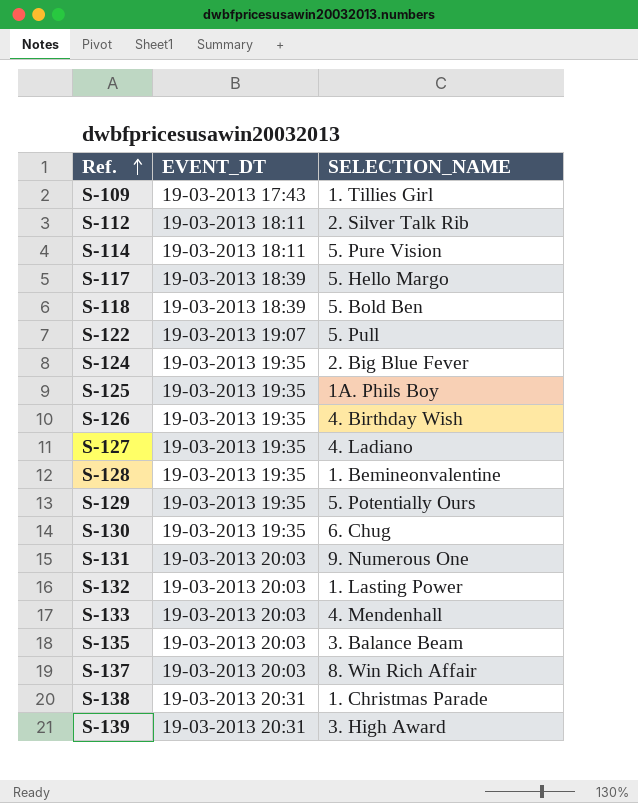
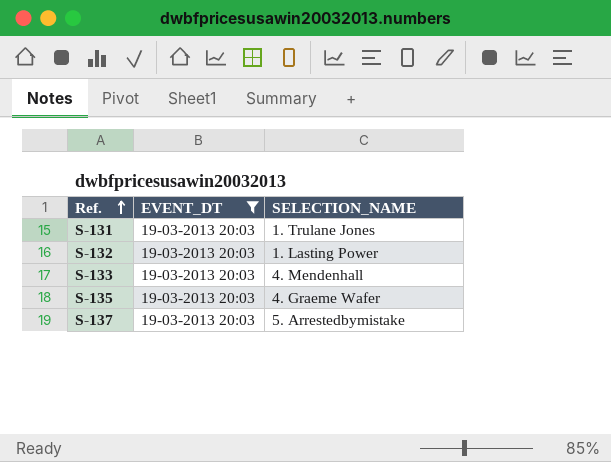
filter: none -> EVENT_DT = 19-03-2013 20:03
S-131 | SELECTION_NAME: 9. Numerous One -> 1. Trulane Jones
S-135 | SELECTION_NAME: 3. Balance Beam -> 4. Graeme Wafer
S-137 | SELECTION_NAME: 8. Win Rich Affair -> 5. Arrestedbymistake

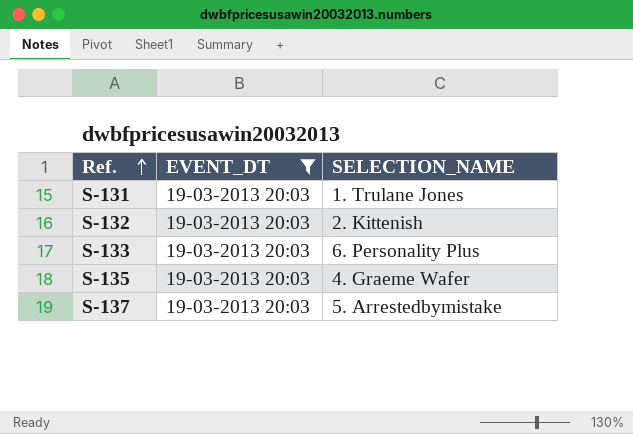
S-132 | SELECTION_NAME: 1. Lasting Power -> 2. Kittenish
S-133 | SELECTION_NAME: 4. Mendenhall -> 6. Personality Plus

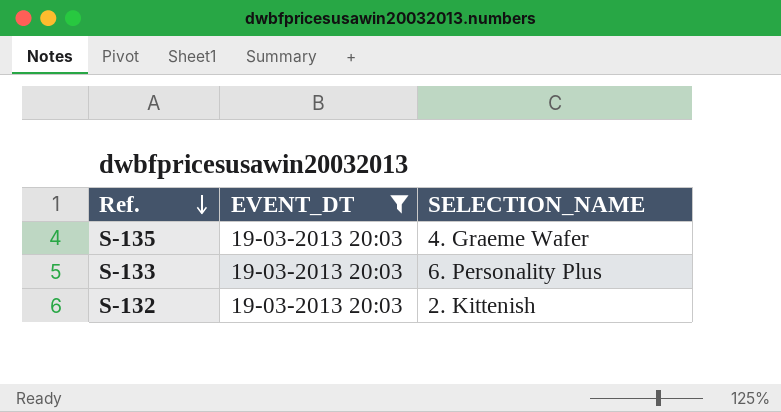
row order: Ref. ascending -> Ref. descending
row S-131: 19-03-2013 20:03 | 1. Trulane Jones -> none
row S-137: 19-03-2013 20:03 | 5. Arrestedbymistake -> none

